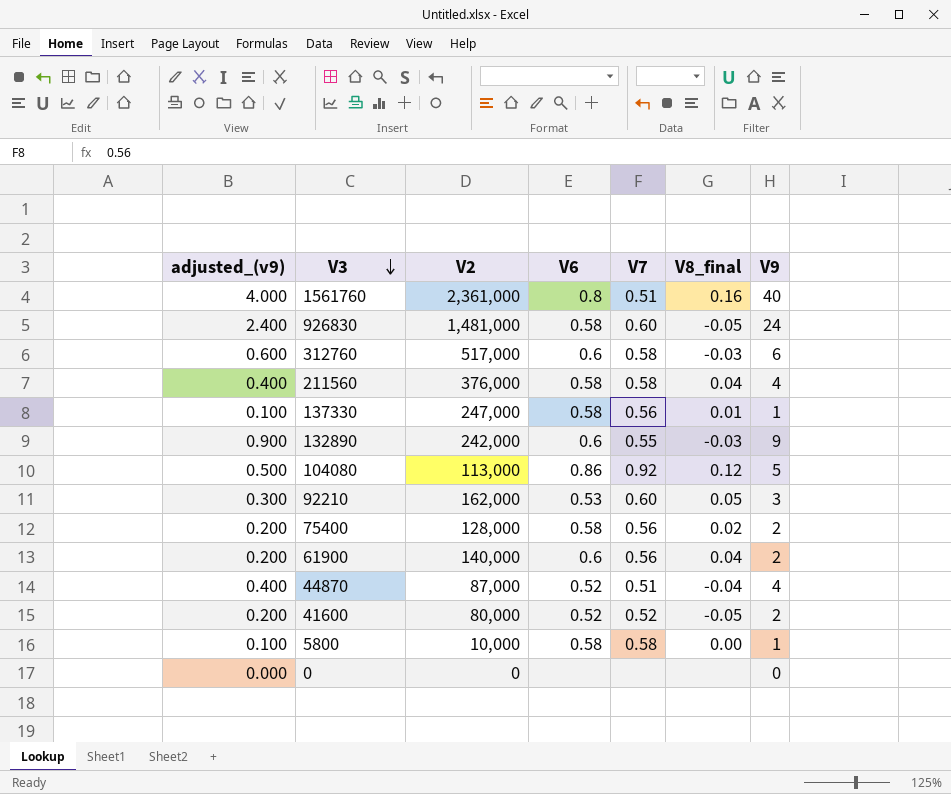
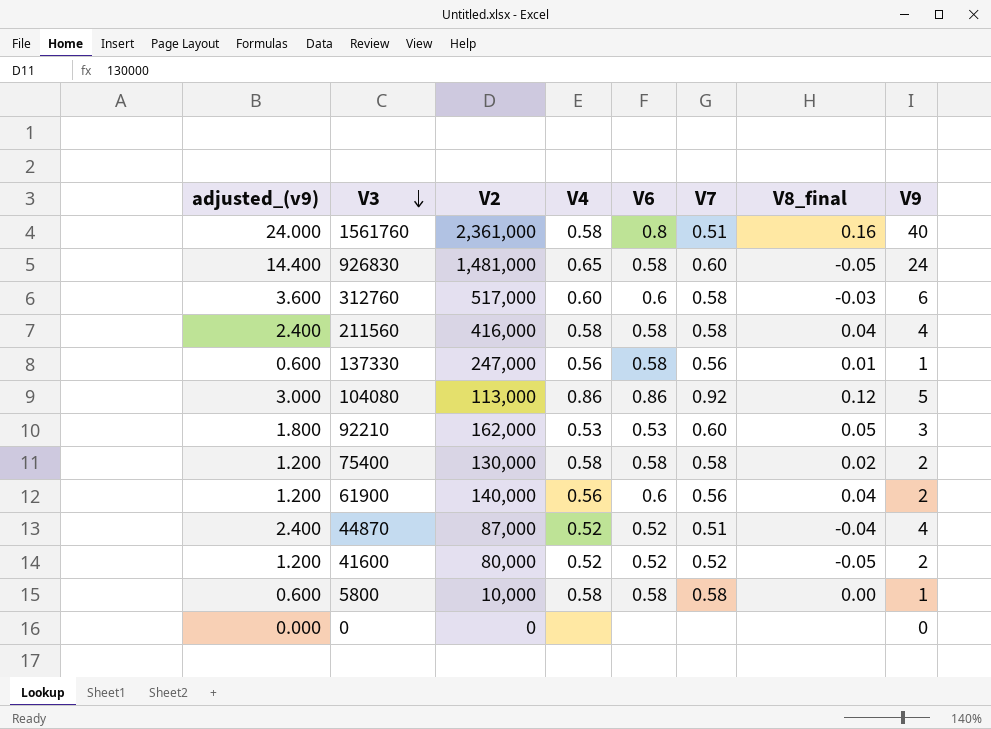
column adjusted_(v9) | formula: [V9] * 0.1 -> [V9] * 0.6
column V4 | position: none -> 4
row 132890: 0.900 | 242,000 | 0.6 | 0.55 | -0.03 | 9 -> none
211560 | V2: 376,000 -> 416,000
75400 | V2: 128,000 -> 130,000
75400 | V7: 0.56 -> 0.58

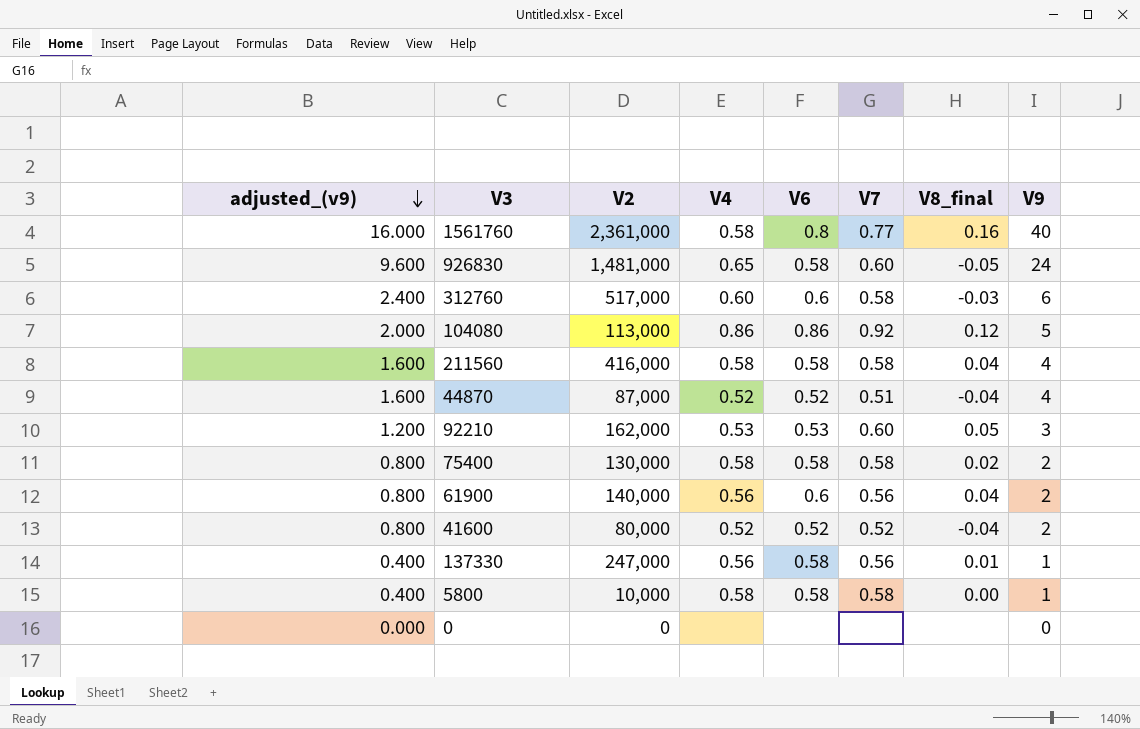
row order: V3 descending -> adjusted_(v9) descending
column adjusted_(v9) | formula: [V9] * 0.6 -> [V9] * 0.4
1561760 | V7: 0.51 -> 0.77
41600 | V8_final: -0.05 -> -0.04

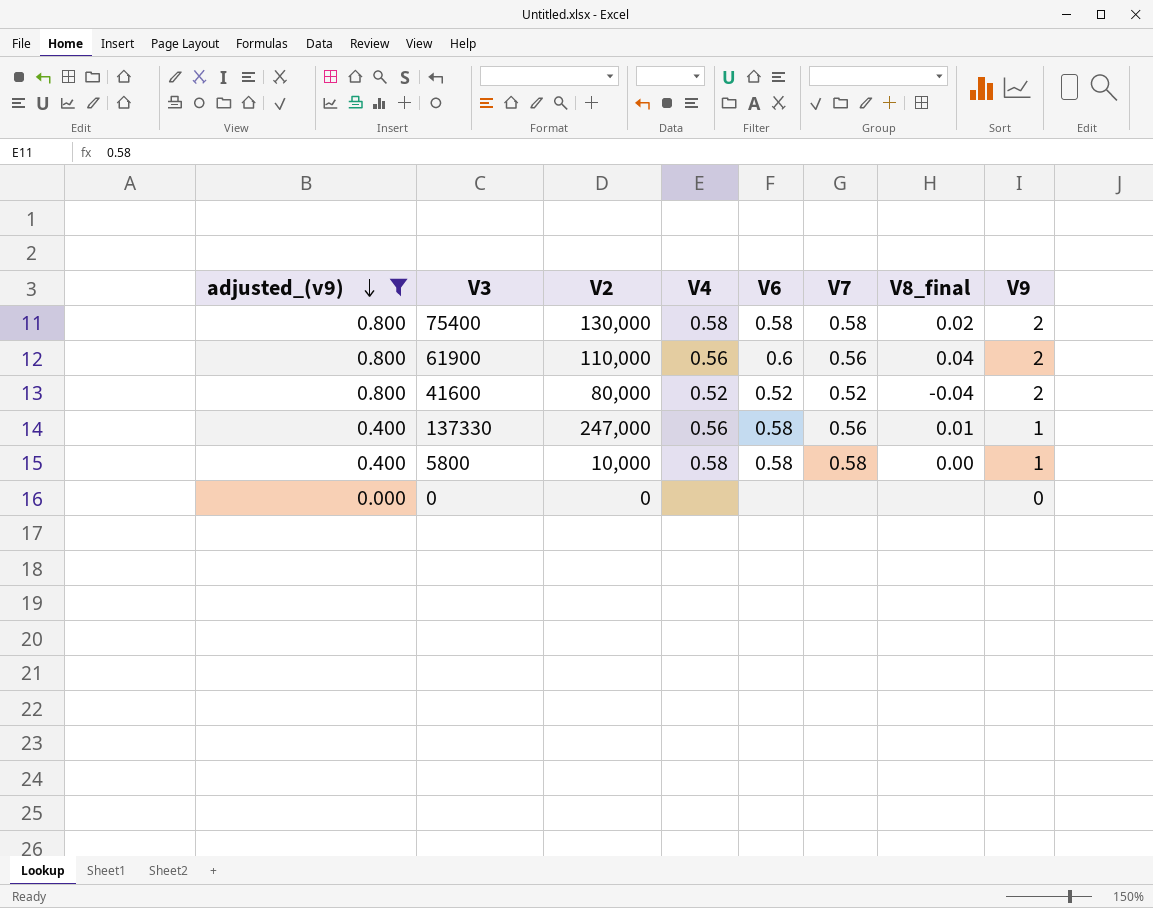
filter: none -> adjusted_(v9) <= 0.800
61900 | V2: 140,000 -> 110,000

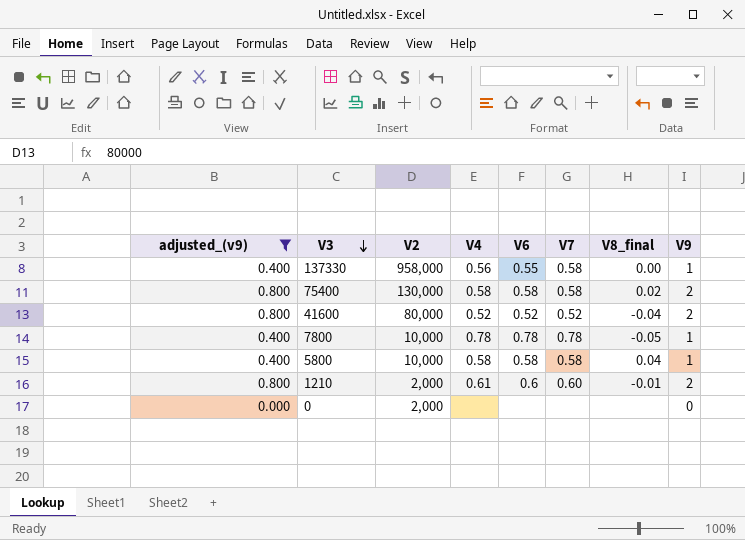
row order: adjusted_(v9) descending -> V3 descending
row 61900: 0.800 | 110,000 | 0.56 | 0.6 | 0.56 | 0.04 | 2 -> none
137330 | V2: 247,000 -> 958,000
137330 | V6: 0.58 -> 0.55
137330 | V7: 0.56 -> 0.58
137330 | V8_final: 0.01 -> 0.00
row 7800: none -> 0.400 | 10,000 | 0.78 | 0.78 | 0.78 | -0.05 | 1
5800 | V8_final: 0.00 -> 0.04
row 1210: none -> 0.800 | 2,000 | 0.61 | 0.6 | 0.60 | -0.01 | 2
0 | V2: 0 -> 2,000

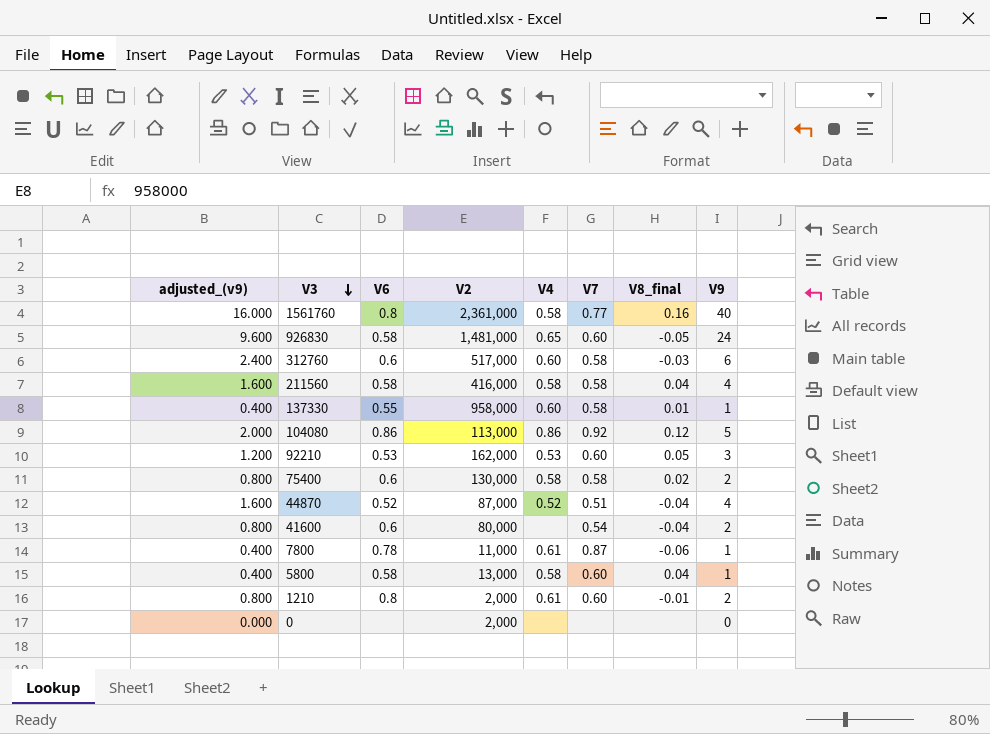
filter: adjusted_(v9) <= 0.800 -> none
column V6 | position: 5 -> 3
137330 | V4: 0.56 -> 0.60
137330 | V8_final: 0.00 -> 0.01
75400 | V6: 0.58 -> 0.6
41600 | V6: 0.52 -> 0.6
41600 | V4: 0.52 -> none
41600 | V7: 0.52 -> 0.54
7800 | V2: 10,000 -> 11,000
7800 | V4: 0.78 -> 0.61
7800 | V7: 0.78 -> 0.87
7800 | V8_final: -0.05 -> -0.06
5800 | V2: 10,000 -> 13,000
5800 | V7: 0.58 -> 0.60
1210 | V6: 0.6 -> 0.8

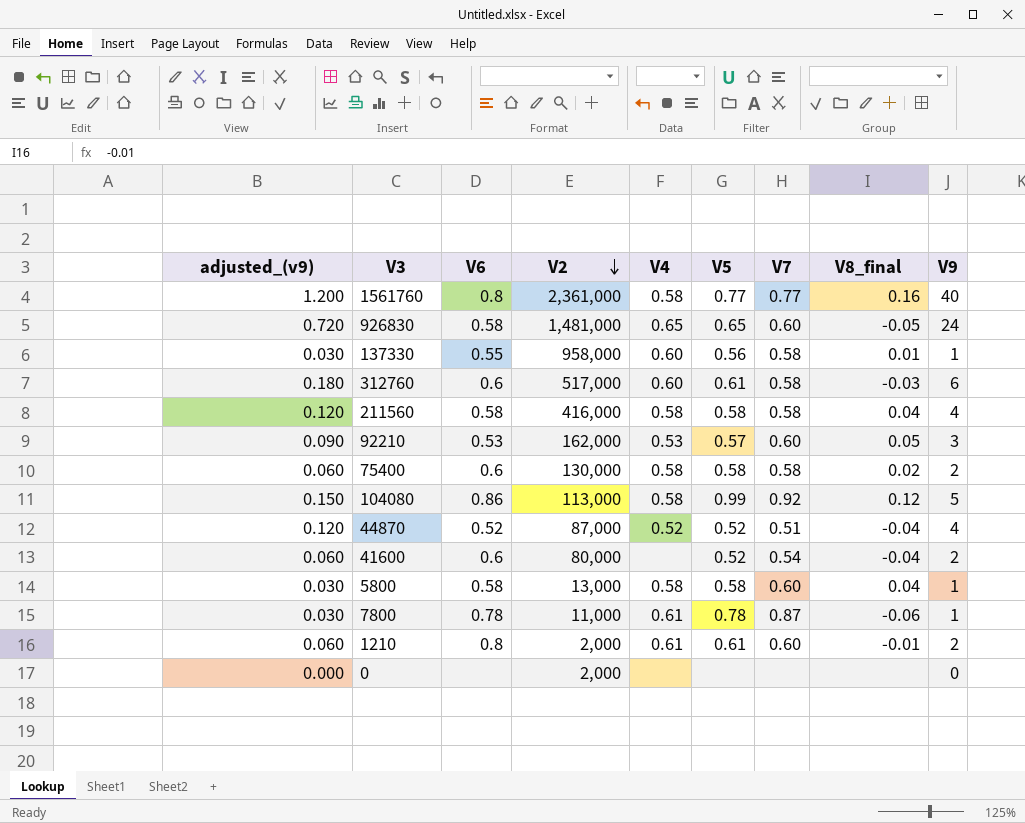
row order: V3 descending -> V2 descending
column adjusted_(v9) | formula: [V9] * 0.4 -> [V9] * 0.03
column V5 | position: none -> 6
104080 | V4: 0.86 -> 0.58

